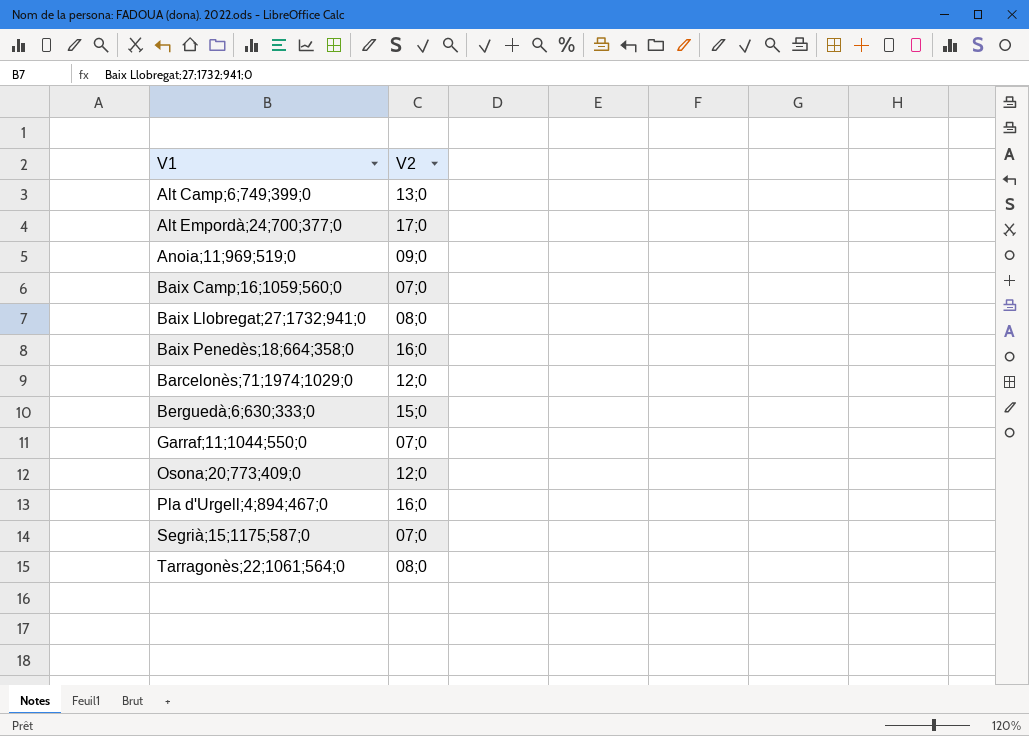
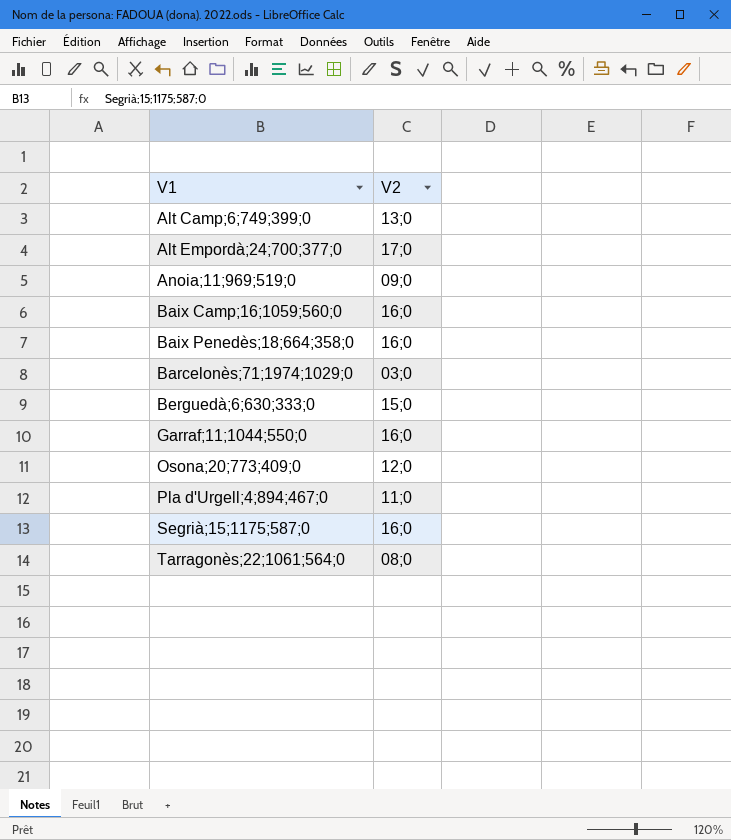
row Baix Llobregat;27;1732;941;0: 08;0 -> none
Baix Camp;16;1059;560;0 | V2: 07;0 -> 16;0
Barcelonès;71;1974;1029;0 | V2: 12;0 -> 03;0
Garraf;11;1044;550;0 | V2: 07;0 -> 16;0
Pla d'Urgell;4;894;467;0 | V2: 16;0 -> 11;0
Segrià;15;1175;587;0 | V2: 07;0 -> 16;0

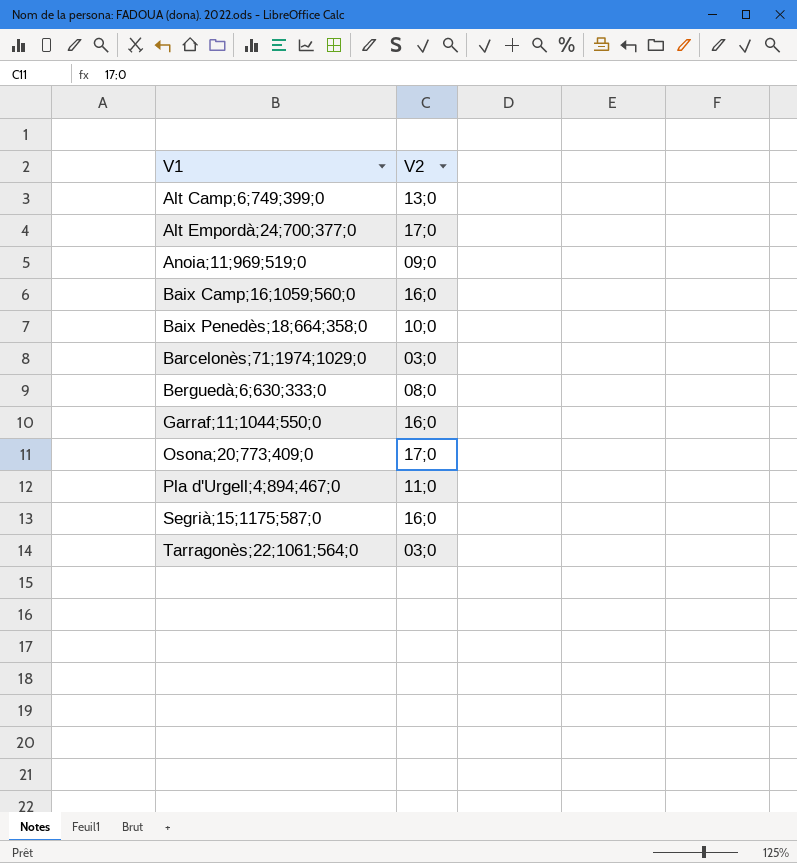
Baix Penedès;18;664;358;0 | V2: 16;0 -> 10;0
Berguedà;6;630;333;0 | V2: 15;0 -> 08;0
Osona;20;773;409;0 | V2: 12;0 -> 17;0
Tarragonès;22;1061;564;0 | V2: 08;0 -> 03;0

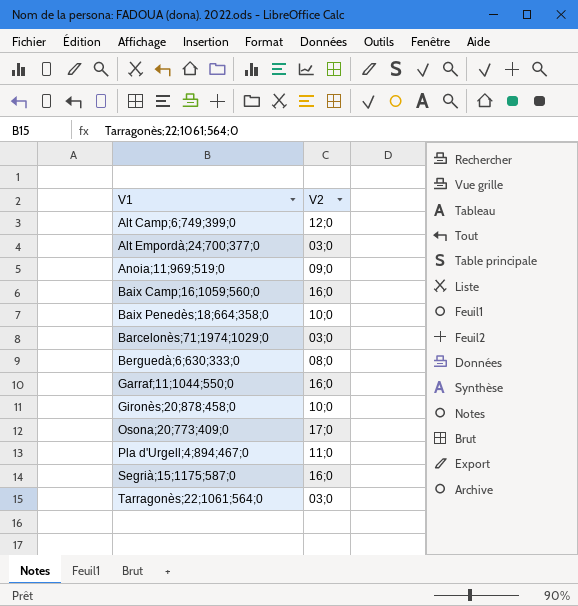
Alt Camp;6;749;399;0 | V2: 13;0 -> 12;0
Alt Empordà;24;700;377;0 | V2: 17;0 -> 03;0
row Gironès;20;878;458;0: none -> 10;0

